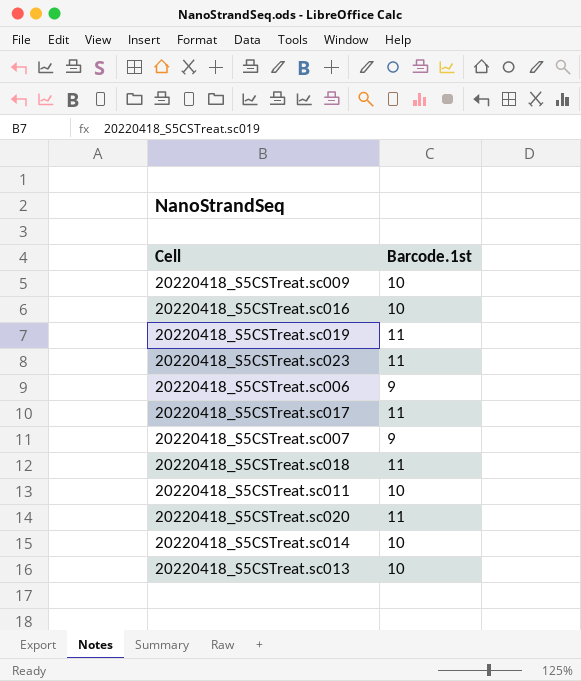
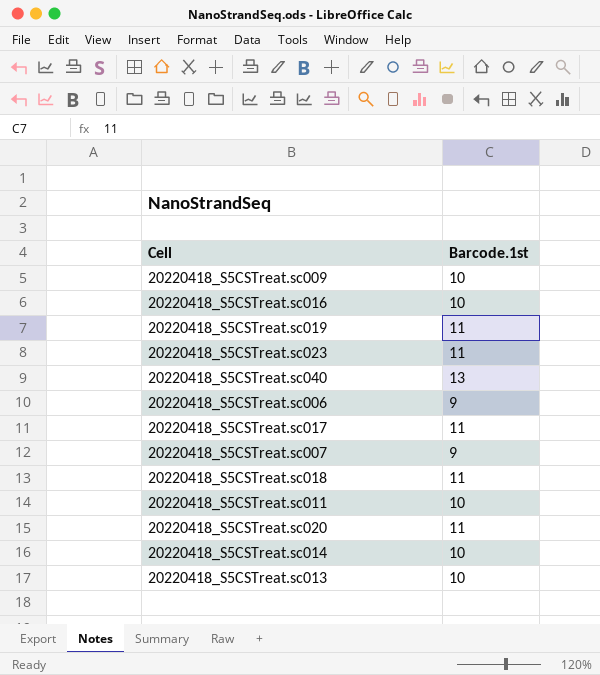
row 20220418_S5CSTreat.sc040: none -> 13

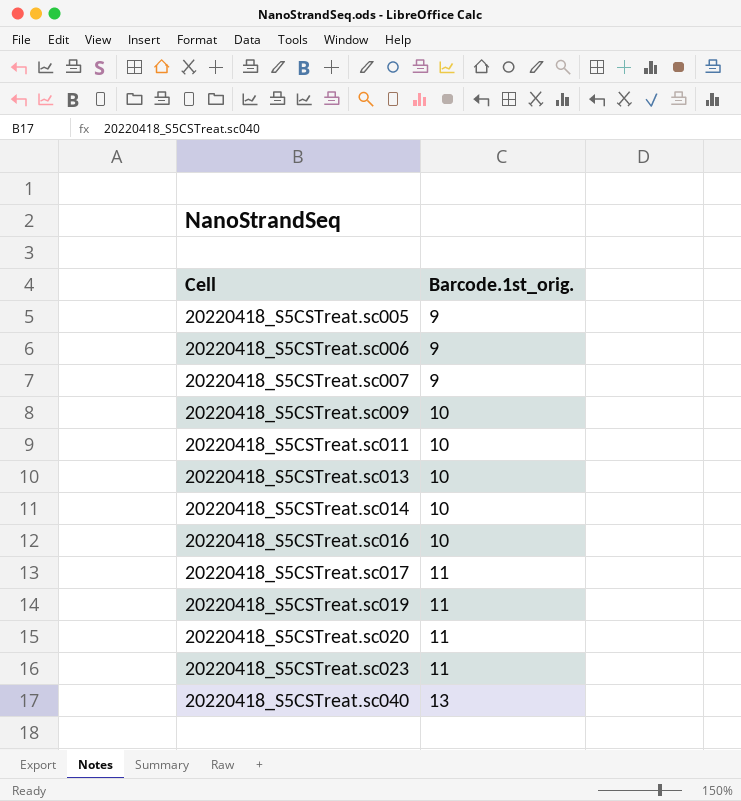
row order: none -> Cell ascending
column name: Barcode.1st -> Barcode.1st_orig.
row 20220418_S5CSTreat.sc018: 11 -> none
row 20220418_S5CSTreat.sc005: none -> 9

